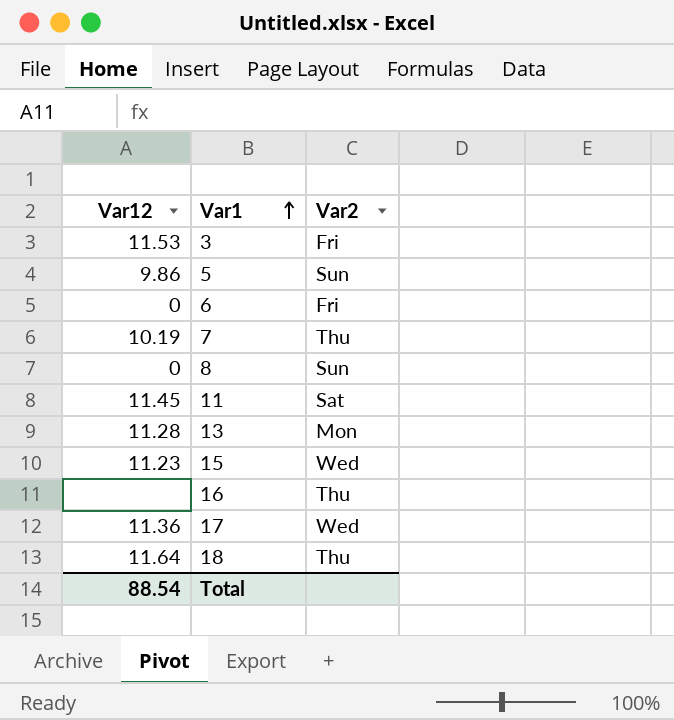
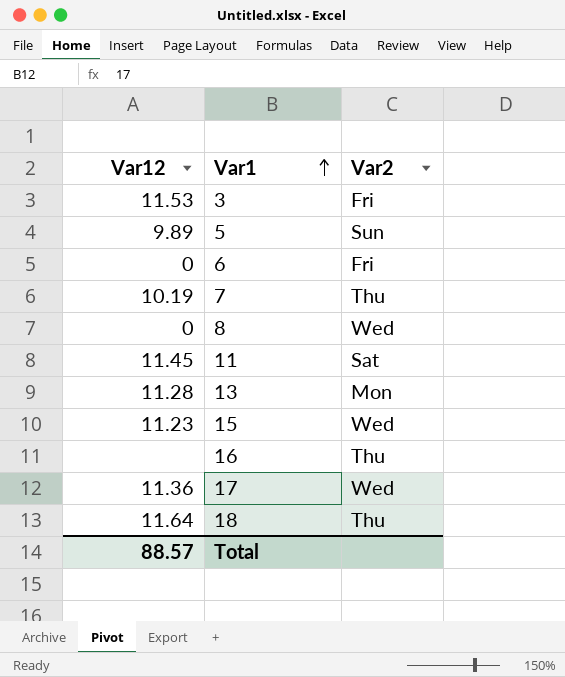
5 | Var12: 9.86 -> 9.89
8 | Var2: Sun -> Wed
Total | Var12: 88.54 -> 88.57

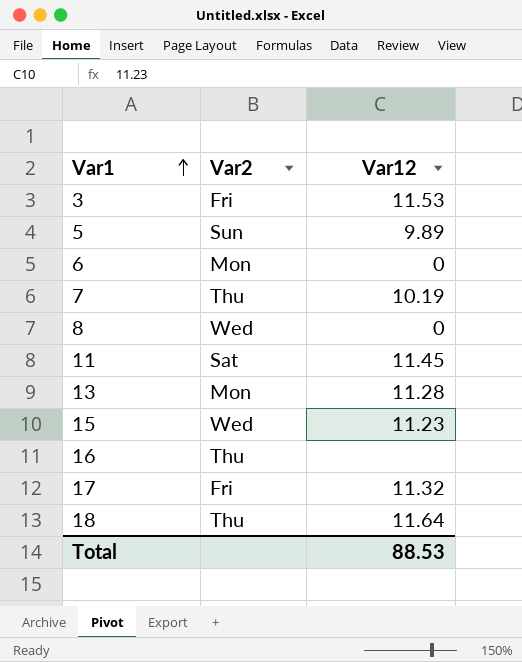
column Var12 | position: 1 -> 3
6 | Var2: Fri -> Mon
17 | Var2: Wed -> Fri
17 | Var12: 11.36 -> 11.32
Total | Var12: 88.57 -> 88.53

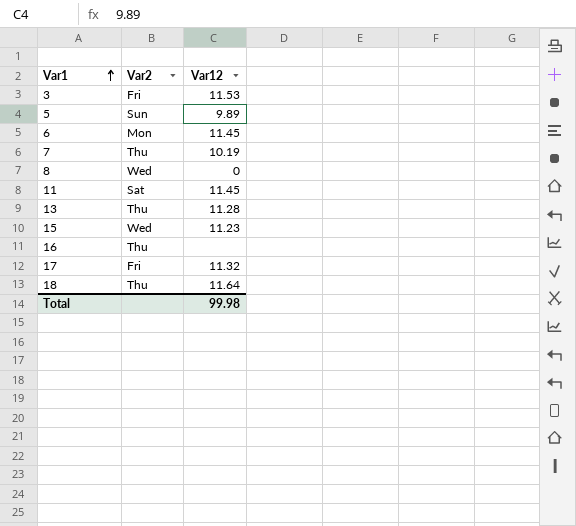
6 | Var12: 0 -> 11.45
13 | Var2: Mon -> Thu
Total | Var12: 88.53 -> 99.98

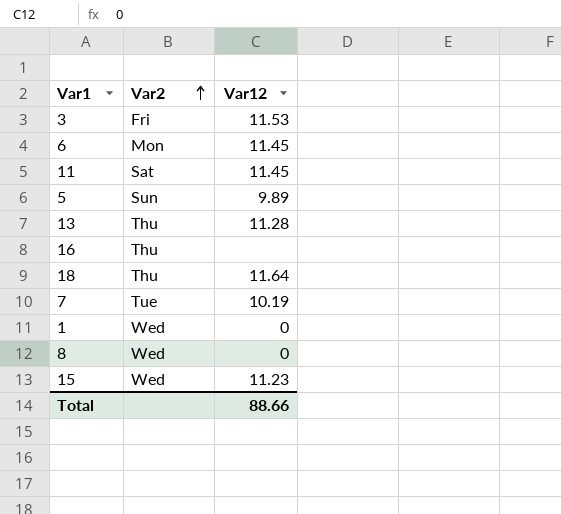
row order: Var1 ascending -> Var2 ascending
row 17: Fri | 11.32 -> none
7 | Var2: Thu -> Tue
row 1: none -> Wed | 0
Total | Var12: 99.98 -> 88.66

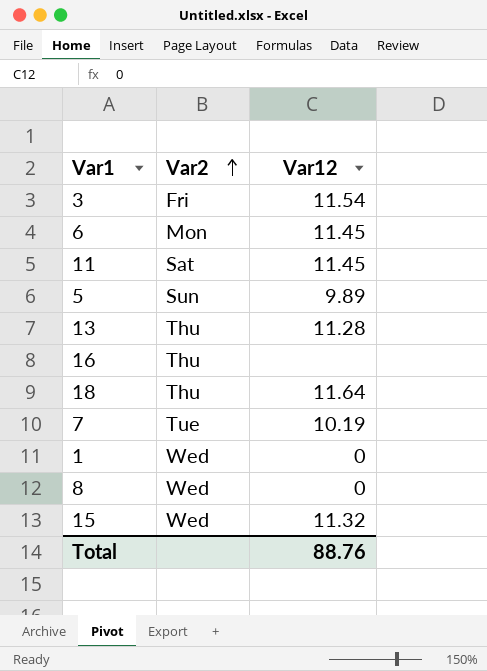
3 | Var12: 11.53 -> 11.54
15 | Var12: 11.23 -> 11.32
Total | Var12: 88.66 -> 88.76

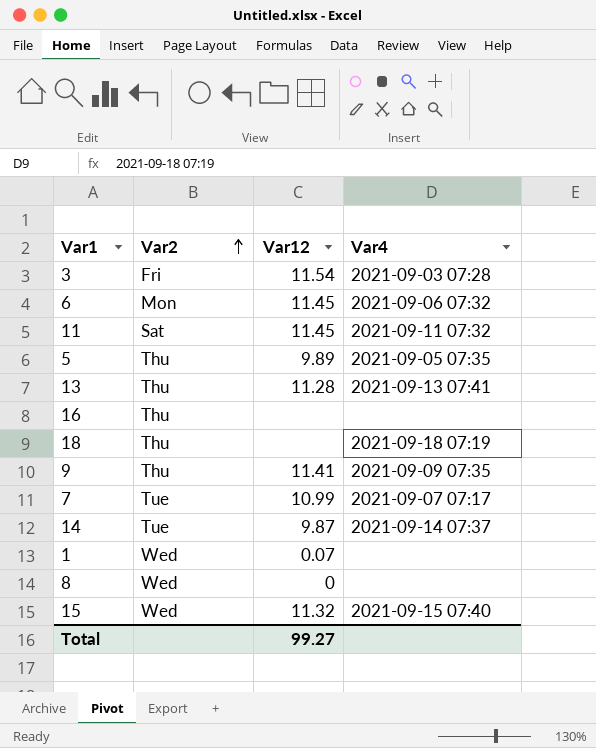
column Var4 | position: none -> 4
5 | Var2: Sun -> Thu
18 | Var12: 11.64 -> none
row 9: none -> Thu | 11.41 | 2021-09-09 07:35
7 | Var12: 10.19 -> 10.99
row 14: none -> Tue | 9.87 | 2021-09-14 07:37
1 | Var12: 0 -> 0.07
Total | Var12: 88.76 -> 99.27

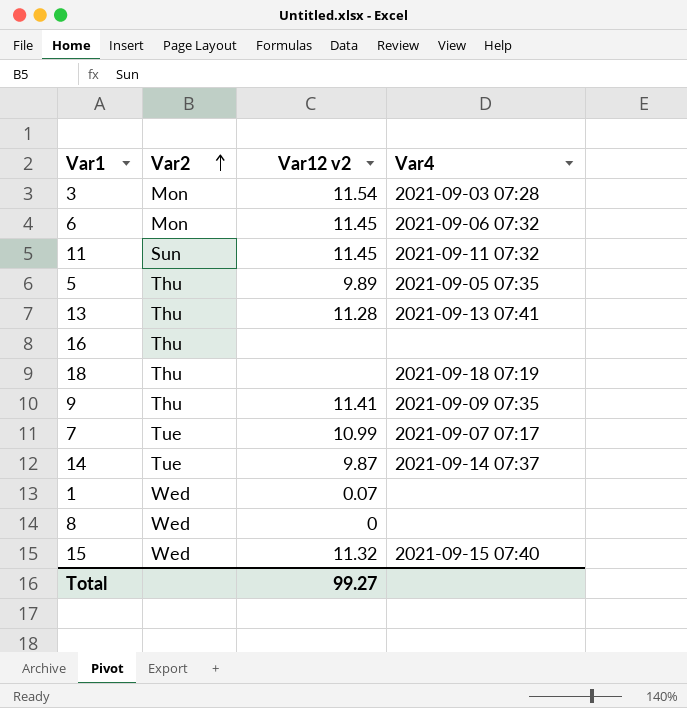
column name: Var12 -> Var12 v2
3 | Var2: Fri -> Mon
11 | Var2: Sat -> Sun

